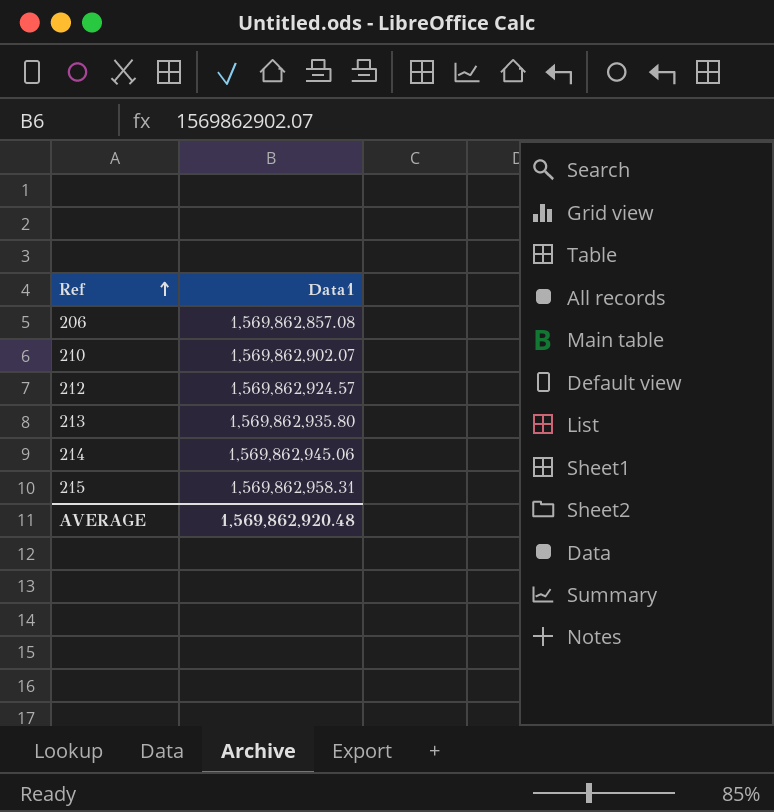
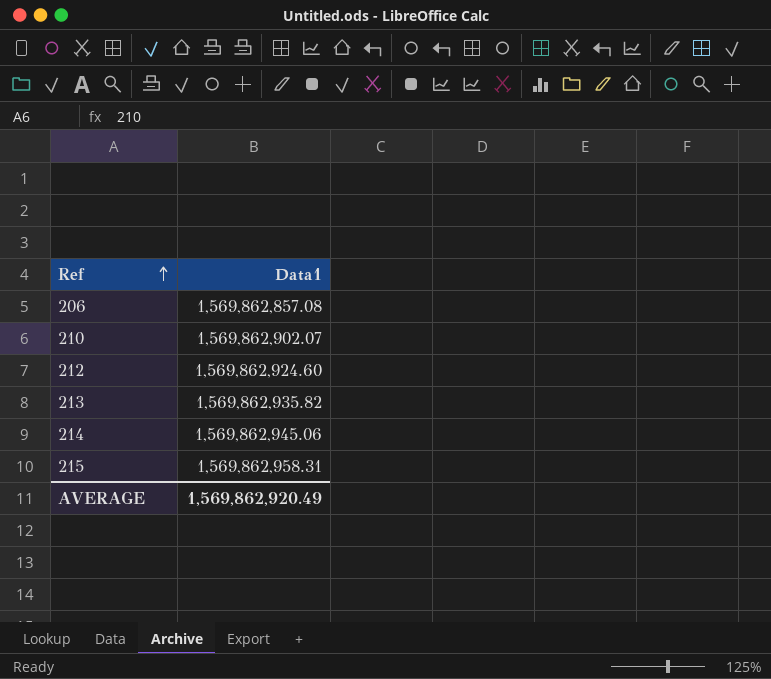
212 | Data1: 1,569,862,924.57 -> 1,569,862,924.60
213 | Data1: 1,569,862,935.80 -> 1,569,862,935.82
AVERAGE | Data1: 1,569,862,920.48 -> 1,569,862,920.49

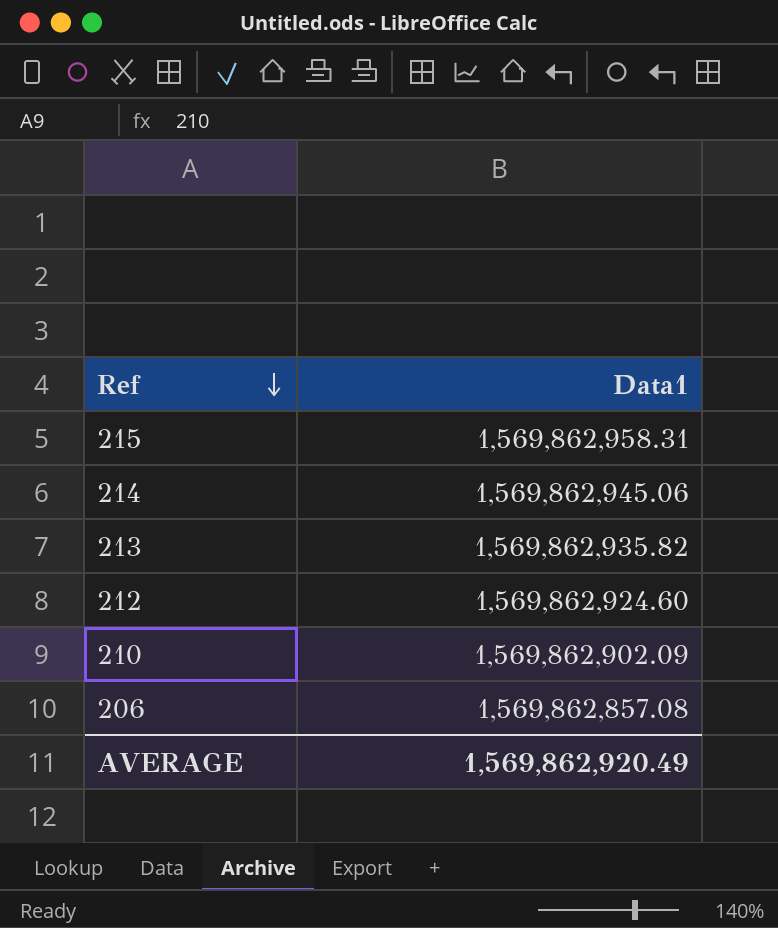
row order: Ref ascending -> Ref descending
210 | Data1: 1,569,862,902.07 -> 1,569,862,902.09

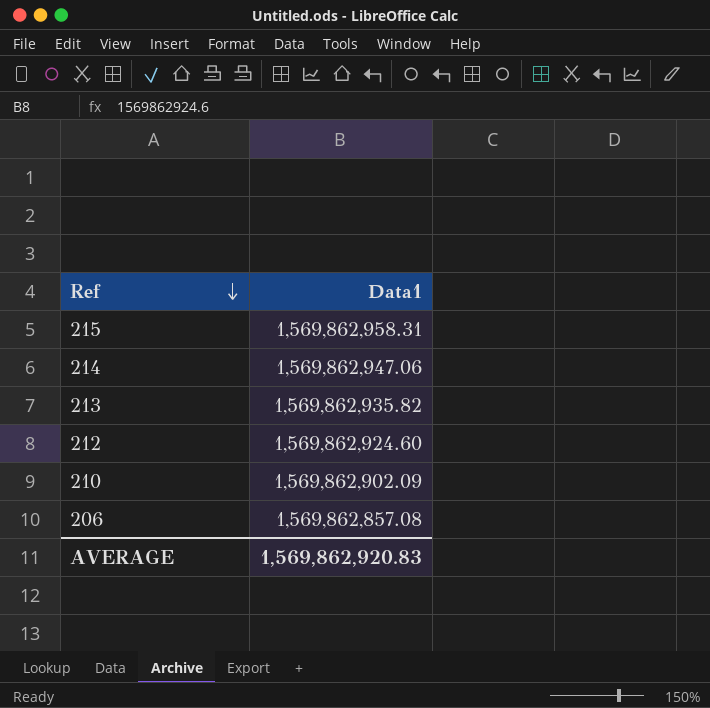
214 | Data1: 1,569,862,945.06 -> 1,569,862,947.06
AVERAGE | Data1: 1,569,862,920.49 -> 1,569,862,920.83

